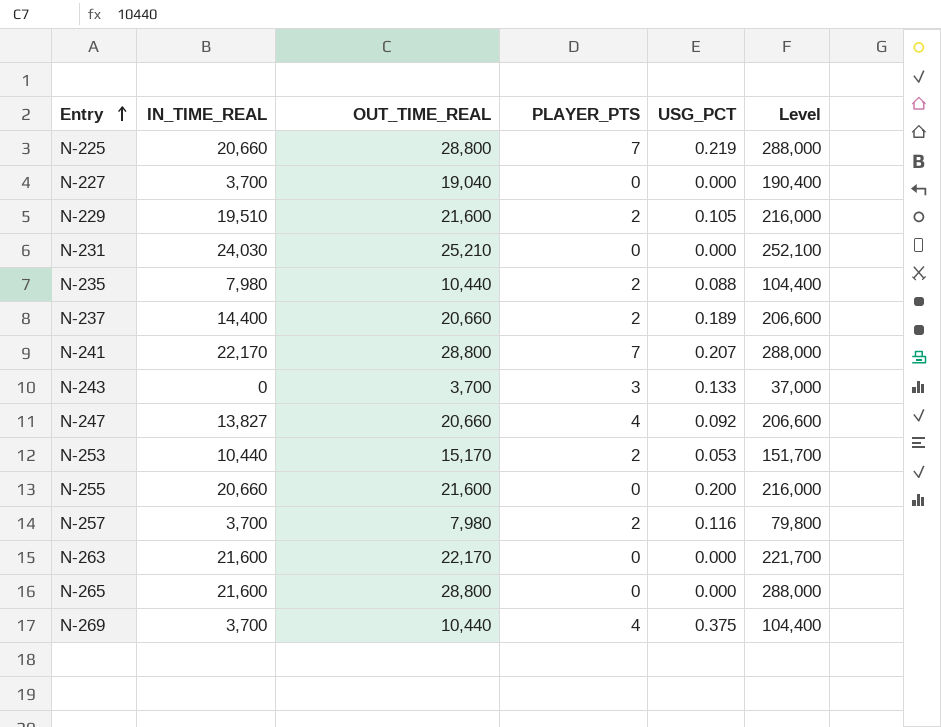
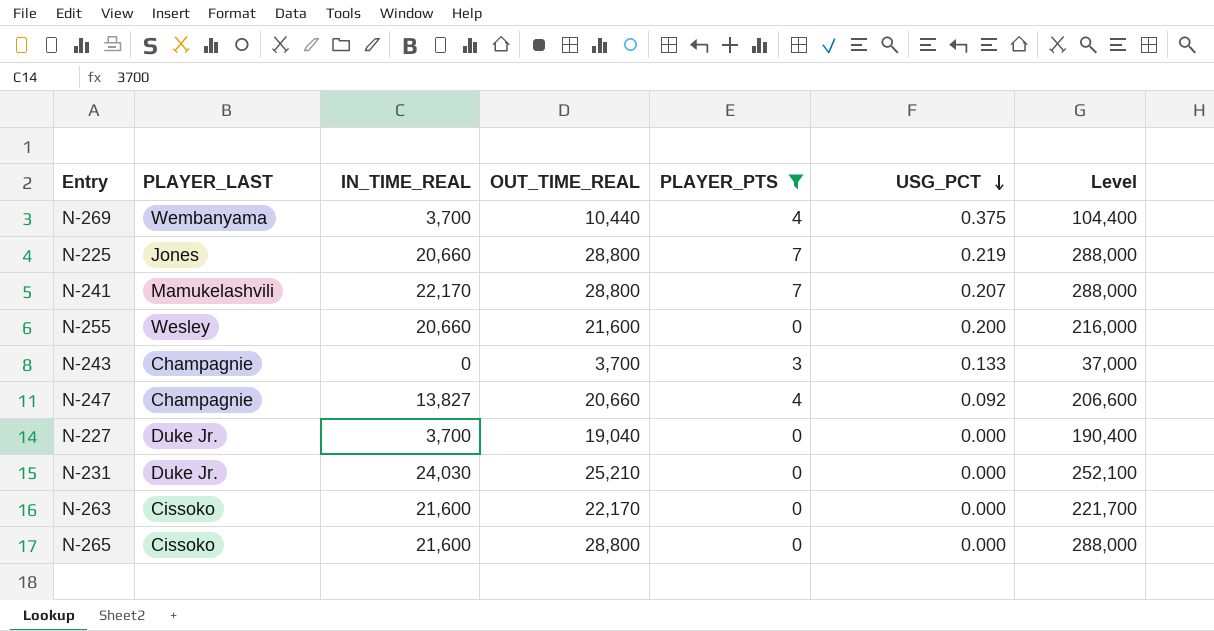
filter: none -> PLAYER_PTS != 2
row order: Entry ascending -> USG_PCT descending
column PLAYER_LAST | position: none -> 2

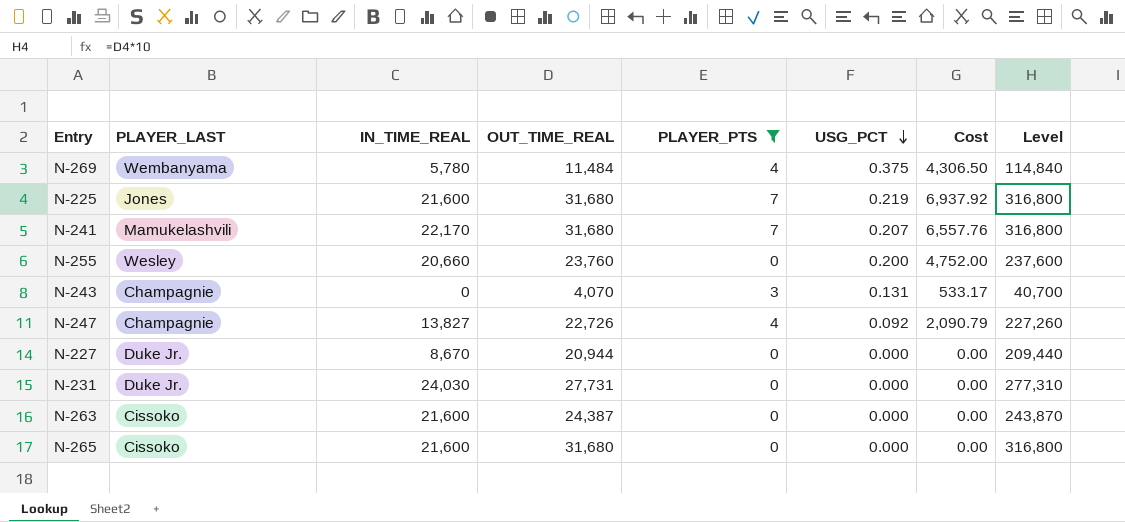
column Cost | formula: none -> [OUT_TIME_REAL] * [USG_PCT]
N-269 | IN_TIME_REAL: 3,700 -> 5,780
N-269 | OUT_TIME_REAL: 10,440 -> 11,484
N-269 | Level: 104,400 -> 114,840
N-225 | IN_TIME_REAL: 20,660 -> 21,600
N-225 | OUT_TIME_REAL: 28,800 -> 31,680
N-225 | Level: 288,000 -> 316,800
N-241 | OUT_TIME_REAL: 28,800 -> 31,680
N-241 | Level: 288,000 -> 316,800
N-255 | OUT_TIME_REAL: 21,600 -> 23,760
N-255 | Level: 216,000 -> 237,600
N-243 | OUT_TIME_REAL: 3,700 -> 4,070
N-243 | USG_PCT: 0.133 -> 0.131
N-243 | Level: 37,000 -> 40,700
N-247 | OUT_TIME_REAL: 20,660 -> 22,726
N-247 | Level: 206,600 -> 227,260
N-227 | IN_TIME_REAL: 3,700 -> 8,670
N-227 | OUT_TIME_REAL: 19,040 -> 20,944
N-227 | Level: 190,400 -> 209,440
N-231 | OUT_TIME_REAL: 25,210 -> 27,731
N-231 | Level: 252,100 -> 277,310
N-263 | OUT_TIME_REAL: 22,170 -> 24,387
N-263 | Level: 221,700 -> 243,870
N-265 | OUT_TIME_REAL: 28,800 -> 31,680
N-265 | Level: 288,000 -> 316,800

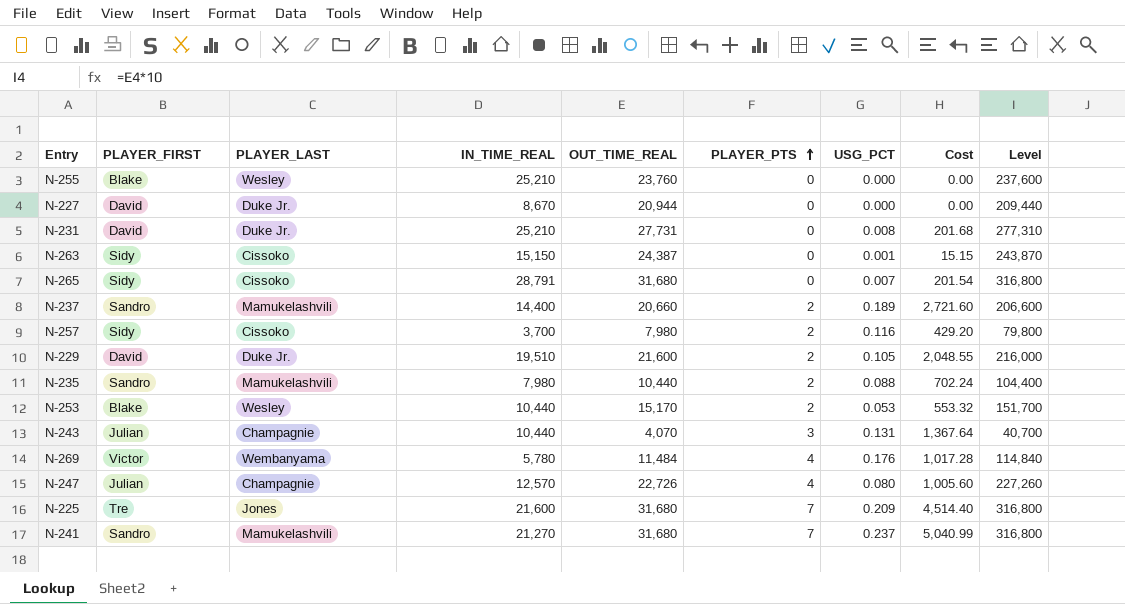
filter: PLAYER_PTS != 2 -> none
row order: USG_PCT descending -> PLAYER_PTS ascending
column PLAYER_FIRST | position: none -> 2
column Cost | formula: [OUT_TIME_REAL] * [USG_PCT] -> [IN_TIME_REAL] * [USG_PCT]
N-255 | IN_TIME_REAL: 20,660 -> 25,210
N-255 | USG_PCT: 0.200 -> 0.000
N-231 | IN_TIME_REAL: 24,030 -> 25,210
N-231 | USG_PCT: 0.000 -> 0.008
N-263 | IN_TIME_REAL: 21,600 -> 15,150
N-263 | USG_PCT: 0.000 -> 0.001
N-265 | IN_TIME_REAL: 21,600 -> 28,791
N-265 | USG_PCT: 0.000 -> 0.007
N-243 | IN_TIME_REAL: 0 -> 10,440
N-269 | USG_PCT: 0.375 -> 0.176
N-247 | IN_TIME_REAL: 13,827 -> 12,570
N-247 | USG_PCT: 0.092 -> 0.080
N-225 | USG_PCT: 0.219 -> 0.209
N-241 | IN_TIME_REAL: 22,170 -> 21,270
N-241 | USG_PCT: 0.207 -> 0.237

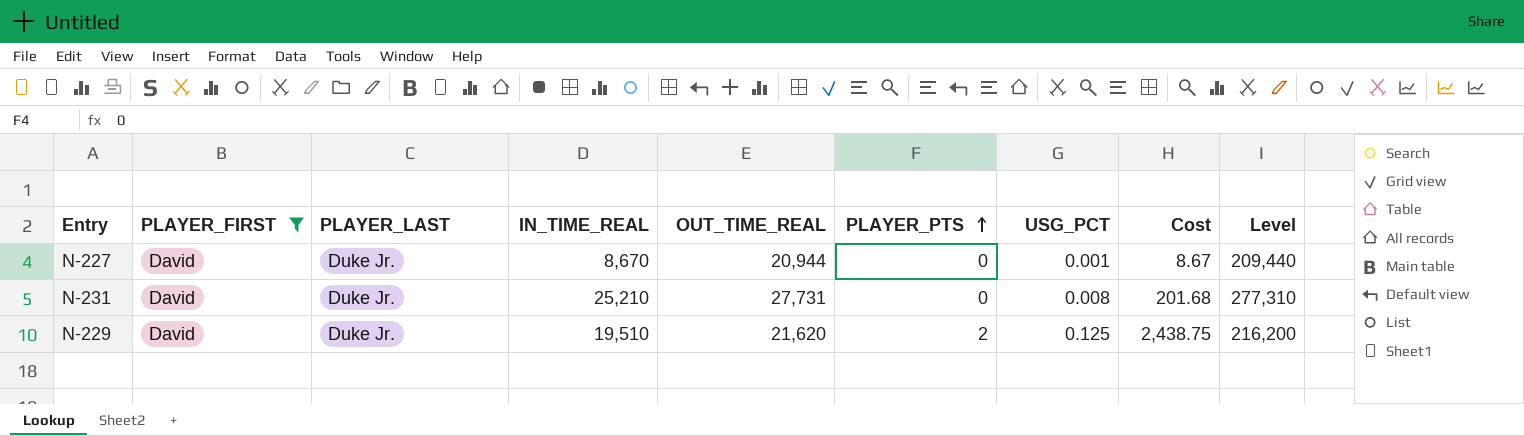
filter: none -> PLAYER_FIRST = David
N-227 | USG_PCT: 0.000 -> 0.001
N-227 | Cost: 0.00 -> 8.67
N-229 | OUT_TIME_REAL: 21,600 -> 21,620
N-229 | USG_PCT: 0.105 -> 0.125
N-229 | Cost: 2,048.55 -> 2,438.75
N-229 | Level: 216,000 -> 216,200

